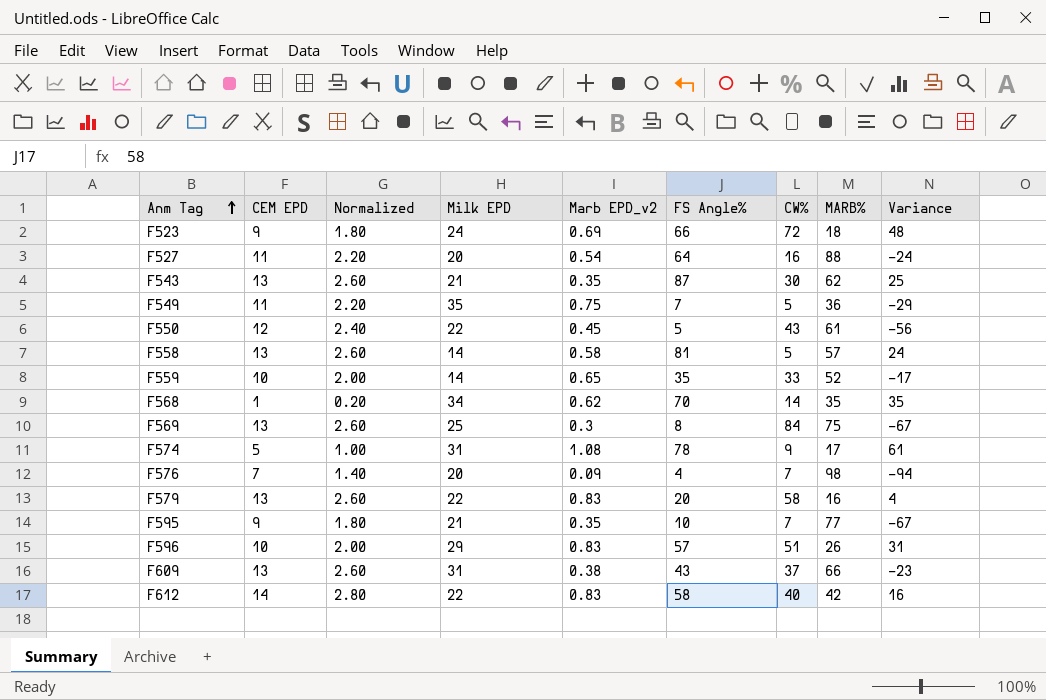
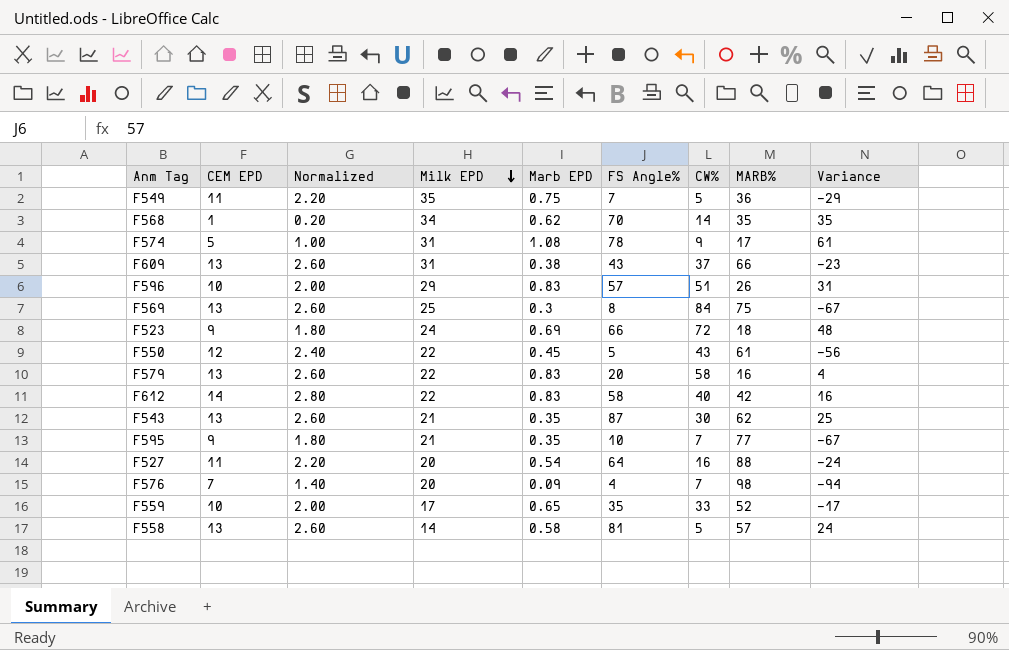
row order: Anm Tag ascending -> Milk EPD descending
column name: Marb EPD_v2 -> Marb EPD
F559 | Milk EPD: 14 -> 17

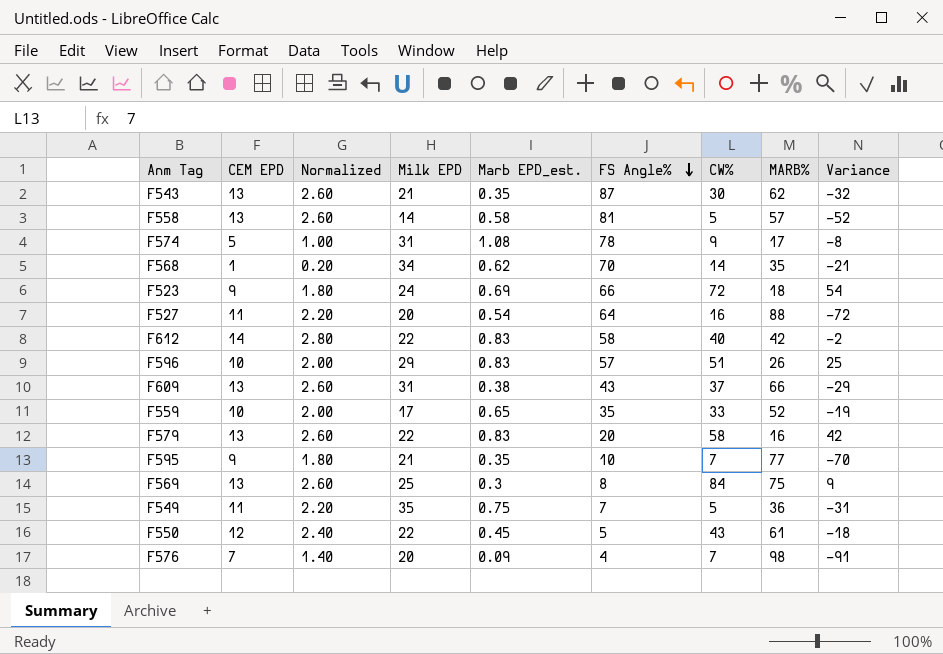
row order: Milk EPD descending -> FS Angle% descending
column name: Marb EPD -> Marb EPD_est.
column Variance | formula: [FS Angle%] - [MARB%] -> [CW%] - [MARB%]

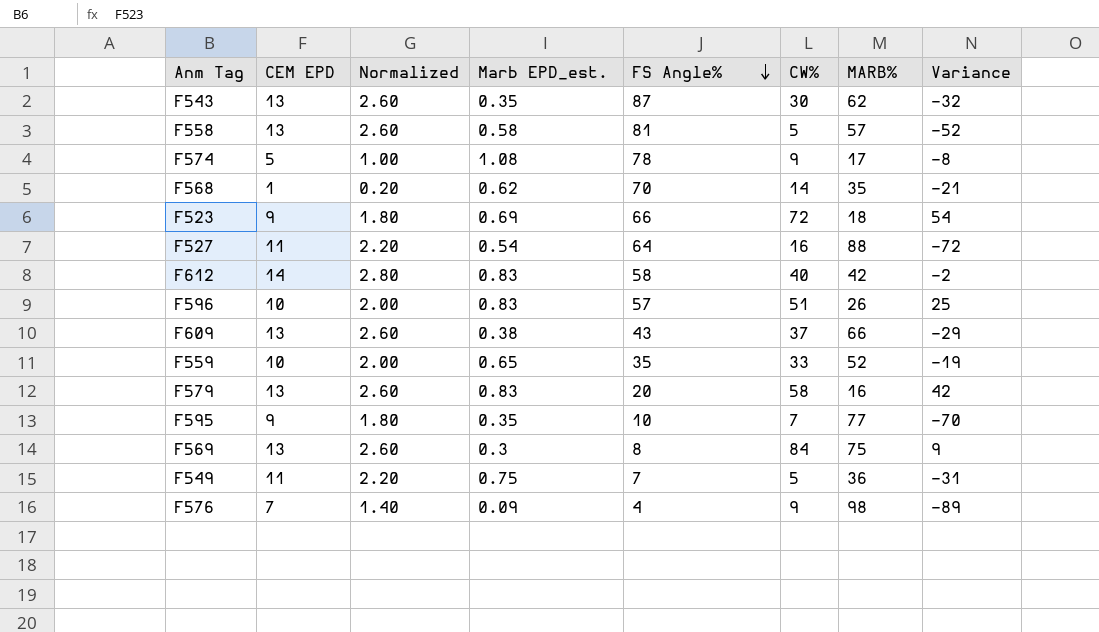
column Milk EPD | position: 4 -> none
row F550: 12 | 2.40 | 22 | 0.45 | 5 | 43 | 61 | -18 -> none
F576 | CW%: 7 -> 9
F576 | Variance: -91 -> -89

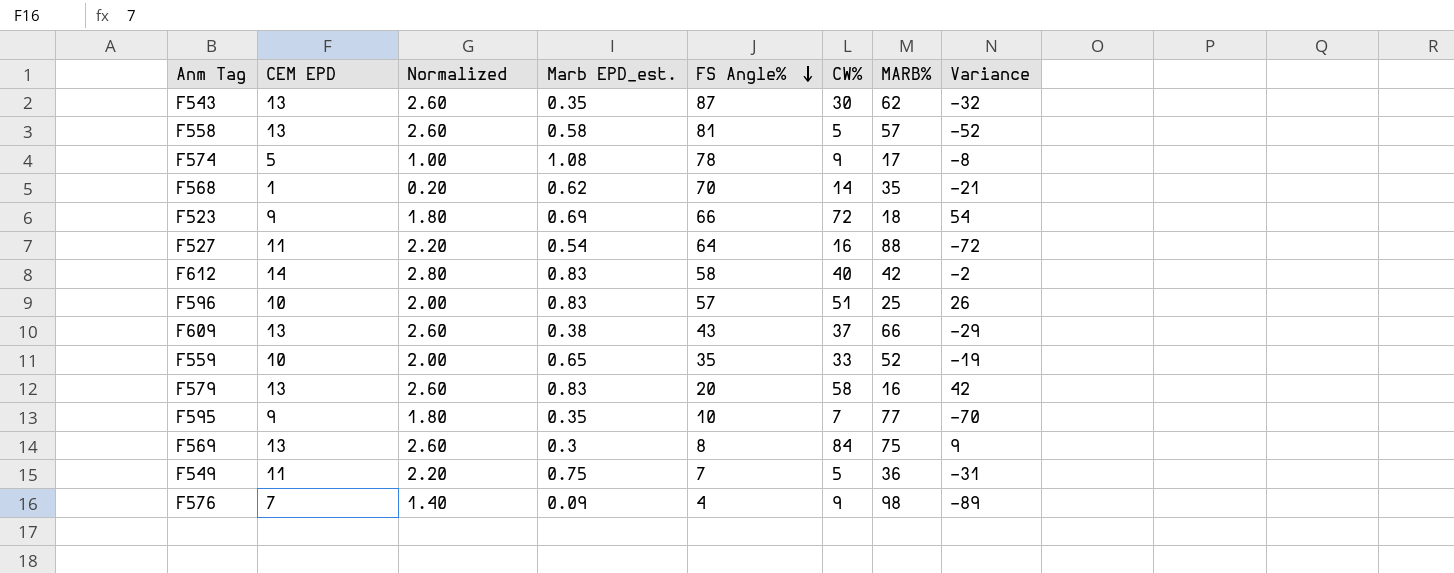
F596 | MARB%: 26 -> 25
F596 | Variance: 25 -> 26

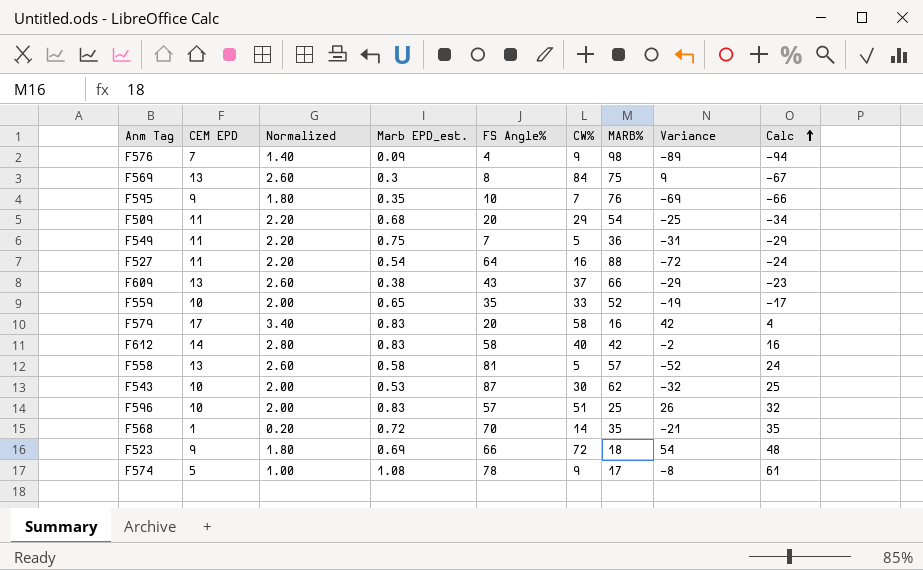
row order: FS Angle% descending -> Calc ascending
column Calc | formula: none -> [FS Angle%] - [MARB%]
F595 | MARB%: 77 -> 76
F595 | Variance: -70 -> -69
row F509: none -> 11 | 2.20 | 0.68 | 20 | 29 | 54 | -25 | -34
F579 | CEM EPD: 13 -> 17
F579 | Normalized: 2.60 -> 3.40
F543 | CEM EPD: 13 -> 10
F543 | Normalized: 2.60 -> 2.00
F543 | Marb EPD_est.: 0.35 -> 0.53
F568 | Marb EPD_est.: 0.62 -> 0.72

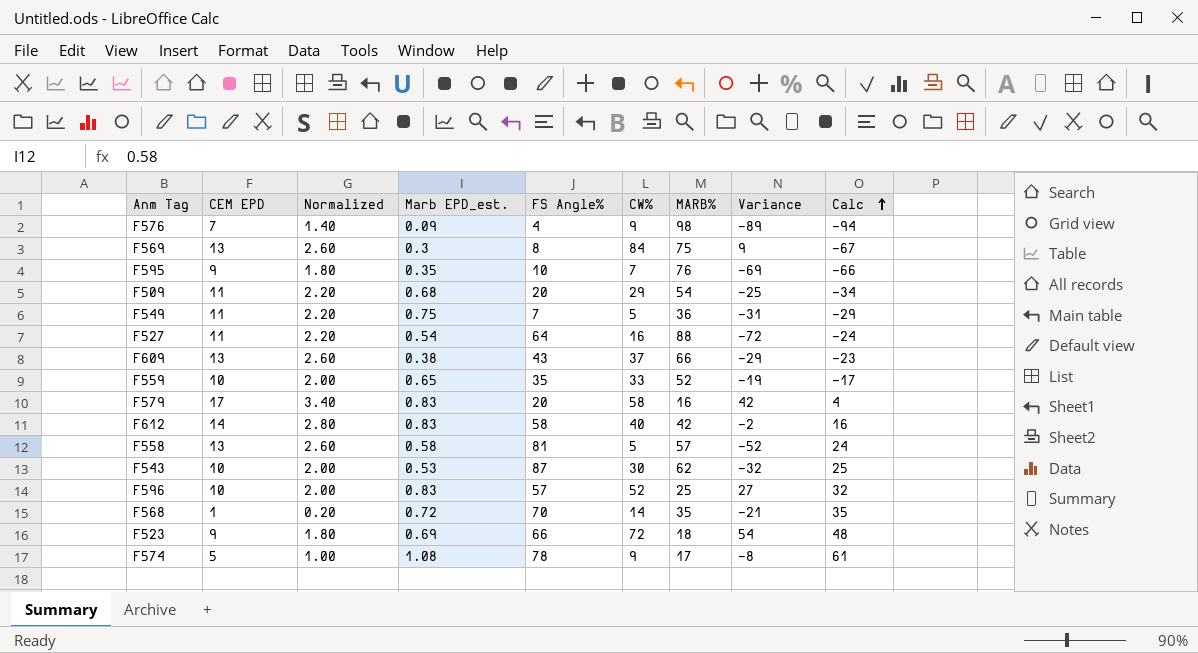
F596 | CW%: 51 -> 52
F596 | Variance: 26 -> 27

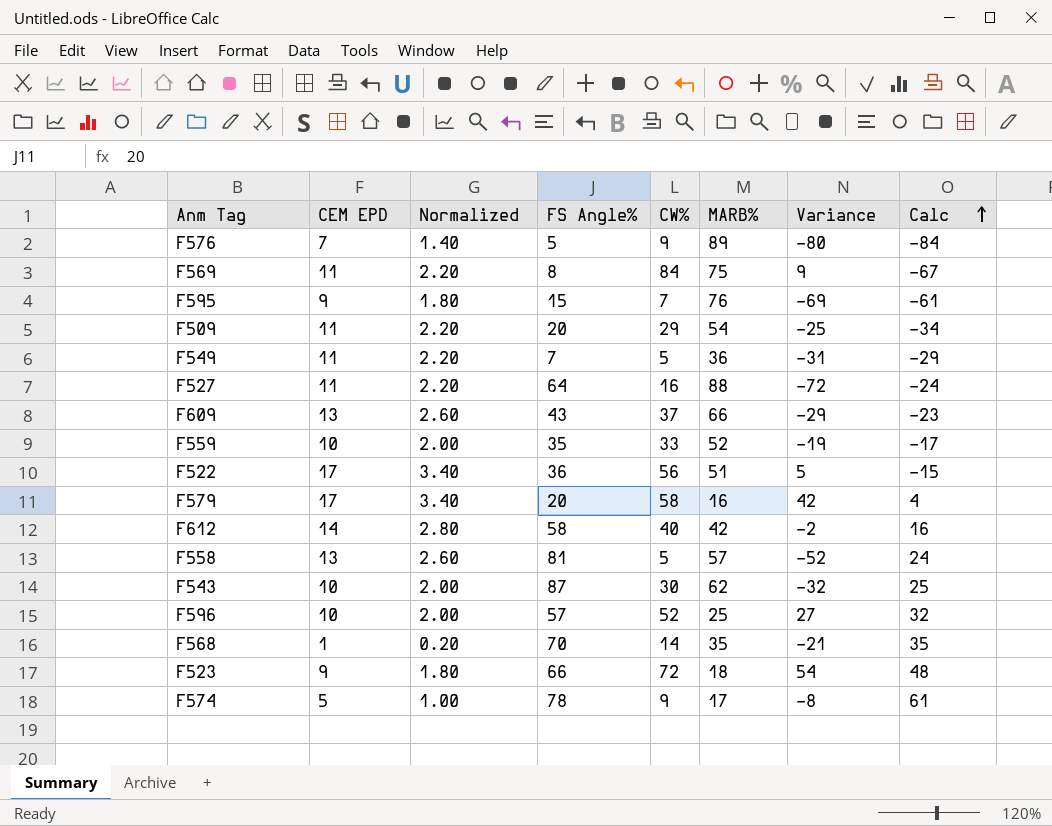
column Marb EPD_est. | position: 4 -> none
F576 | FS Angle%: 4 -> 5
F576 | MARB%: 98 -> 89
F576 | Variance: -89 -> -80
F576 | Calc: -94 -> -84
F569 | CEM EPD: 13 -> 11
F569 | Normalized: 2.60 -> 2.20
F595 | FS Angle%: 10 -> 15
F595 | Calc: -66 -> -61
row F522: none -> 17 | 3.40 | 36 | 56 | 51 | 5 | -15

